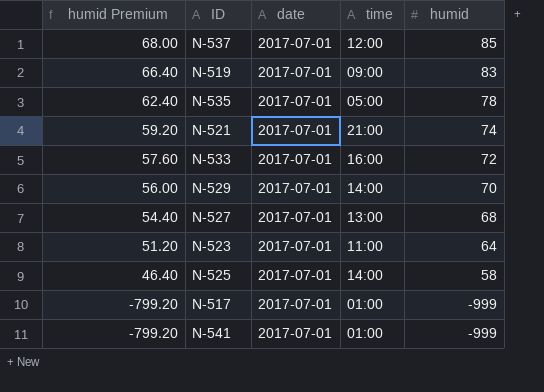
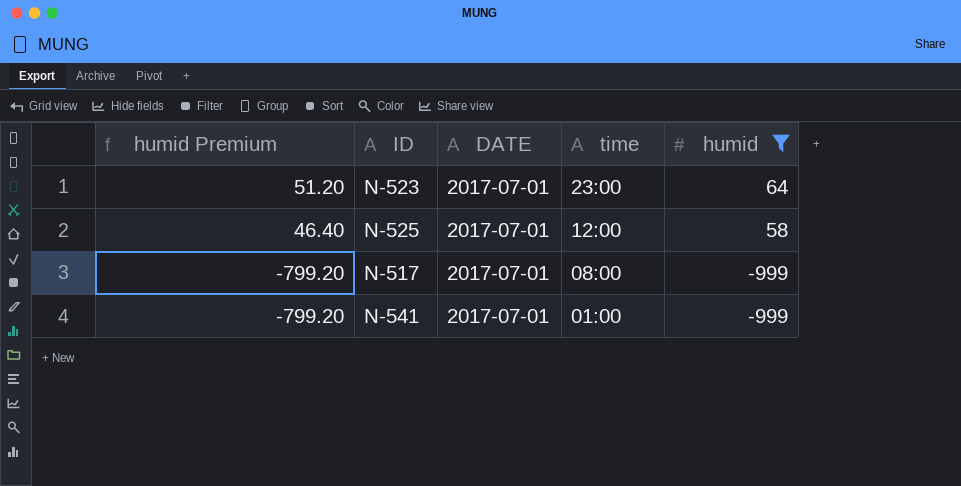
filter: none -> humid <= 64
column name: date -> DATE
N-523 | time: 11:00 -> 23:00
N-525 | time: 14:00 -> 12:00
N-517 | time: 01:00 -> 08:00

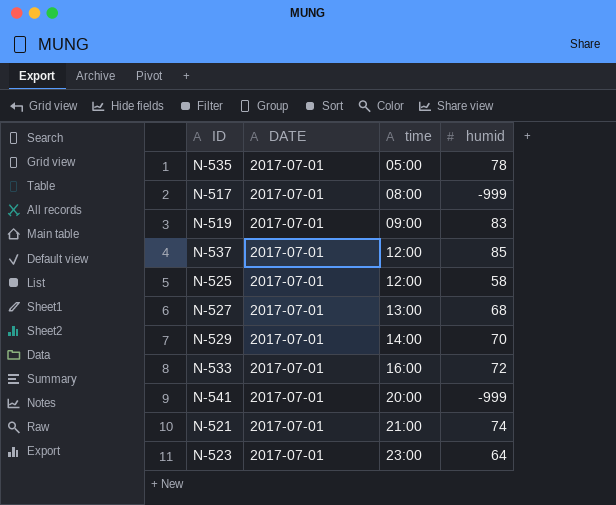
filter: humid <= 64 -> none
row order: humid Premium descending -> time ascending
column humid Premium | formula: [humid] * 0.8 -> none
N-541 | time: 01:00 -> 20:00

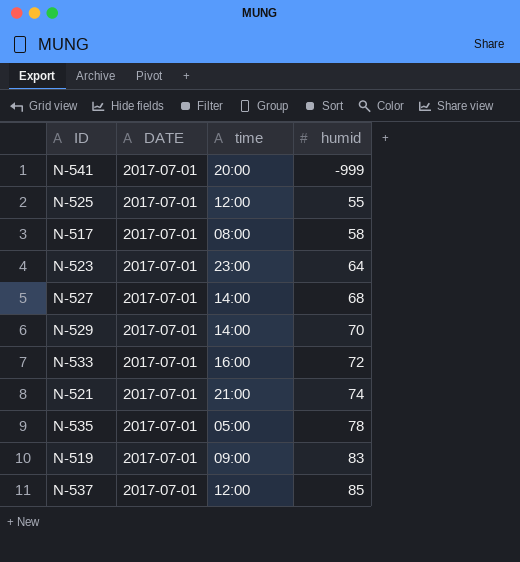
row order: time ascending -> humid ascending
N-525 | humid: 58 -> 55
N-517 | humid: -999 -> 58
N-527 | time: 13:00 -> 14:00

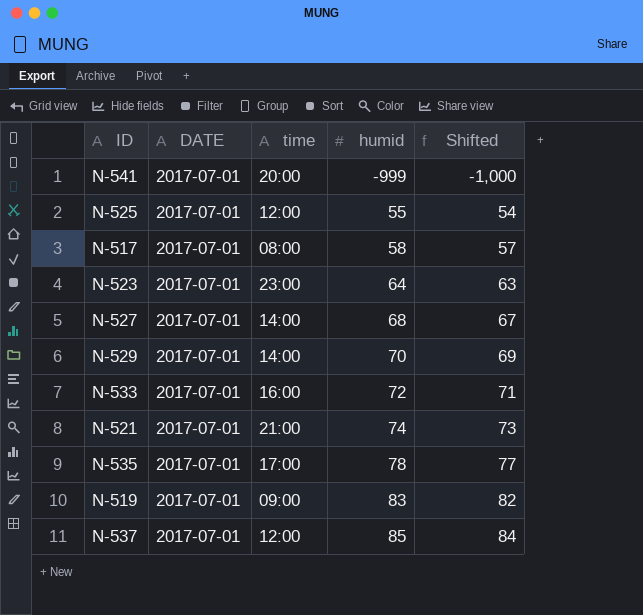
column Shifted | formula: none -> [humid] - 1
N-535 | time: 05:00 -> 17:00

